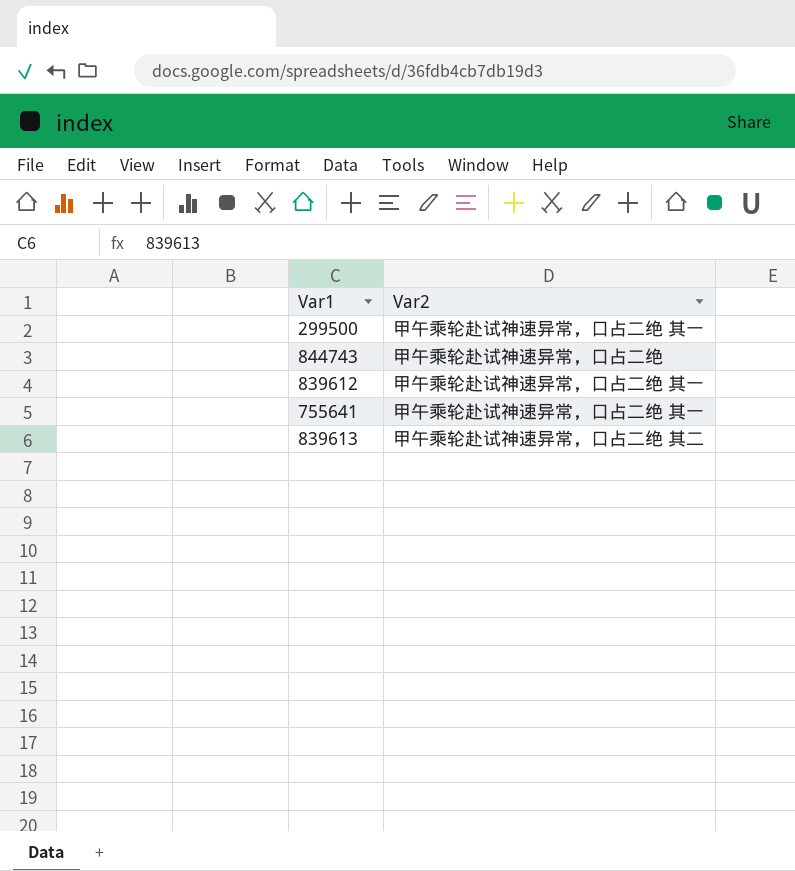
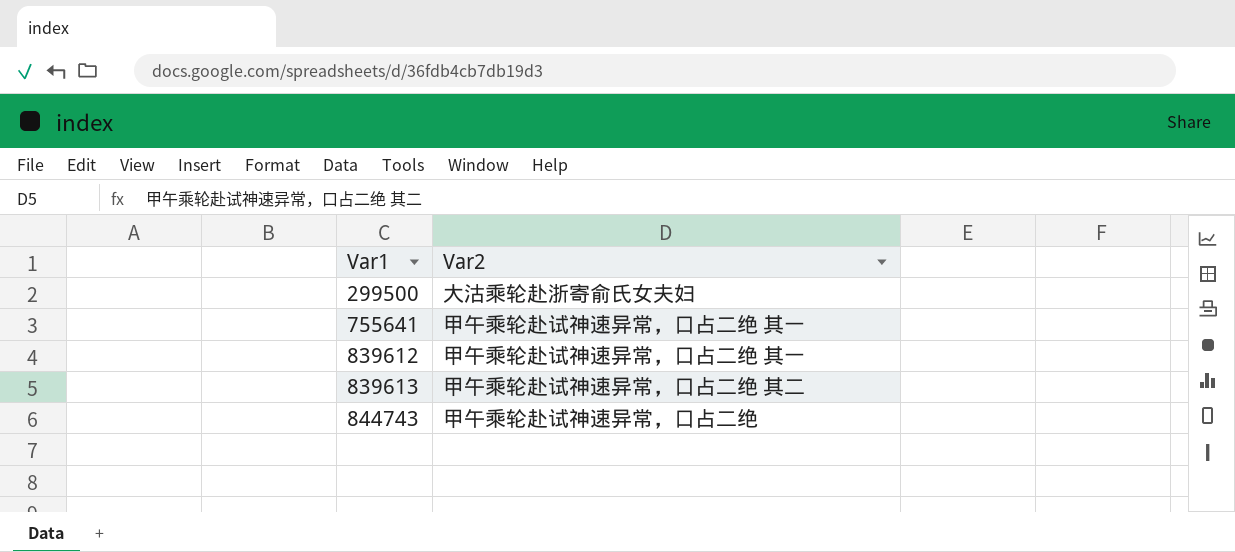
row order: none -> Var1 ascending
299500 | Var2: 甲午乘轮赴试神速异常，口占二绝 其一 -> 大沽乘轮赴浙寄俞氏女夫妇

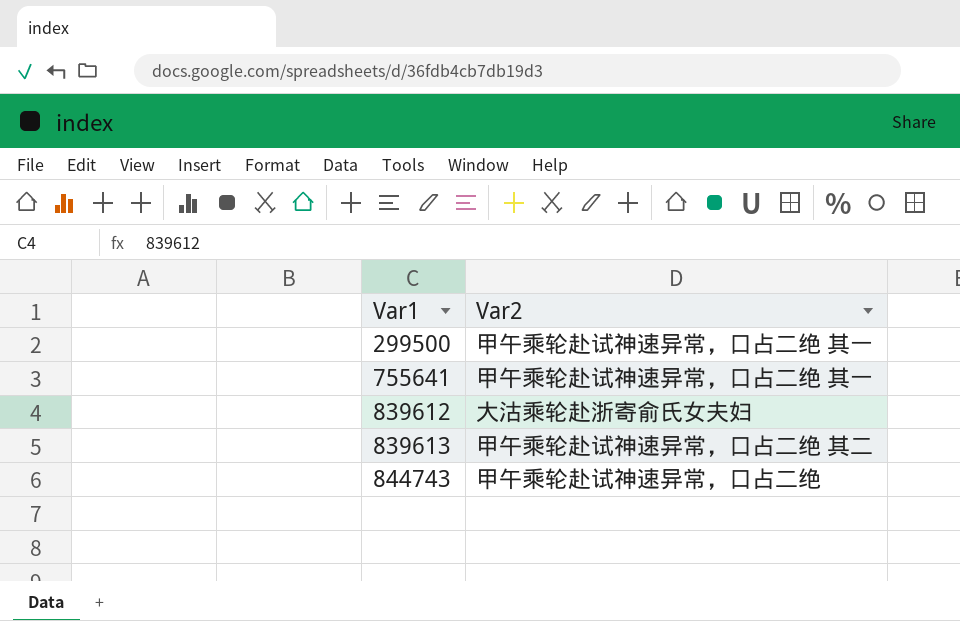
299500 | Var2: 大沽乘轮赴浙寄俞氏女夫妇 -> 甲午乘轮赴试神速异常，口占二绝 其一
839612 | Var2: 甲午乘轮赴试神速异常，口占二绝 其一 -> 大沽乘轮赴浙寄俞氏女夫妇

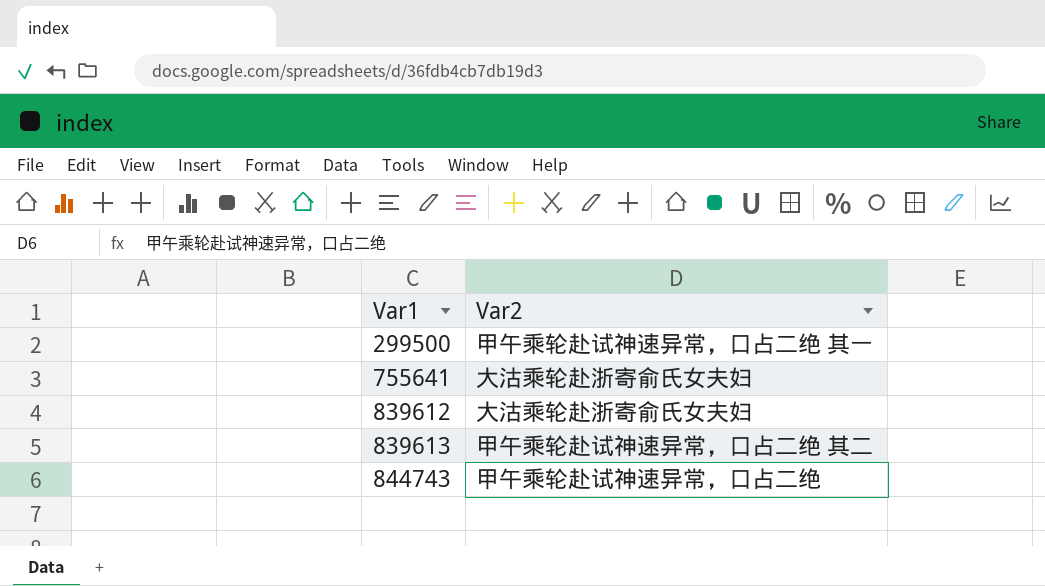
755641 | Var2: 甲午乘轮赴试神速异常，口占二绝 其一 -> 大沽乘轮赴浙寄俞氏女夫妇

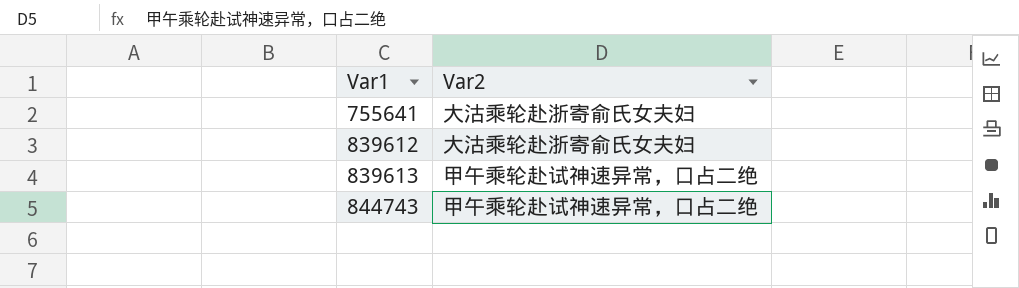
row 299500: 甲午乘轮赴试神速异常，口占二绝 其一 -> none
839613 | Var2: 甲午乘轮赴试神速异常，口占二绝 其二 -> 甲午乘轮赴试神速异常，口占二绝

